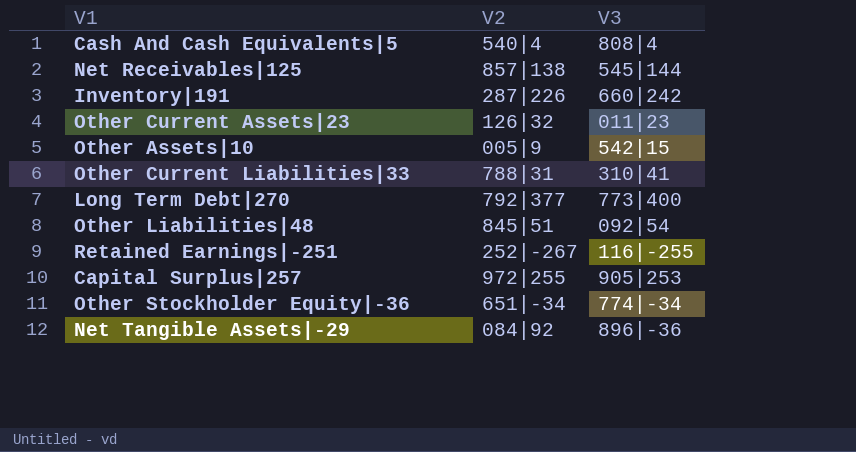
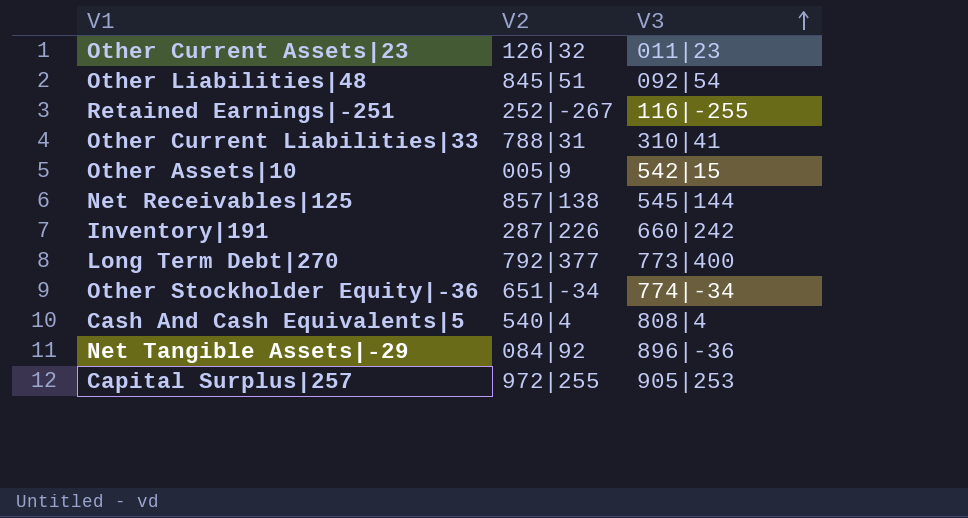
row order: none -> V3 ascending

